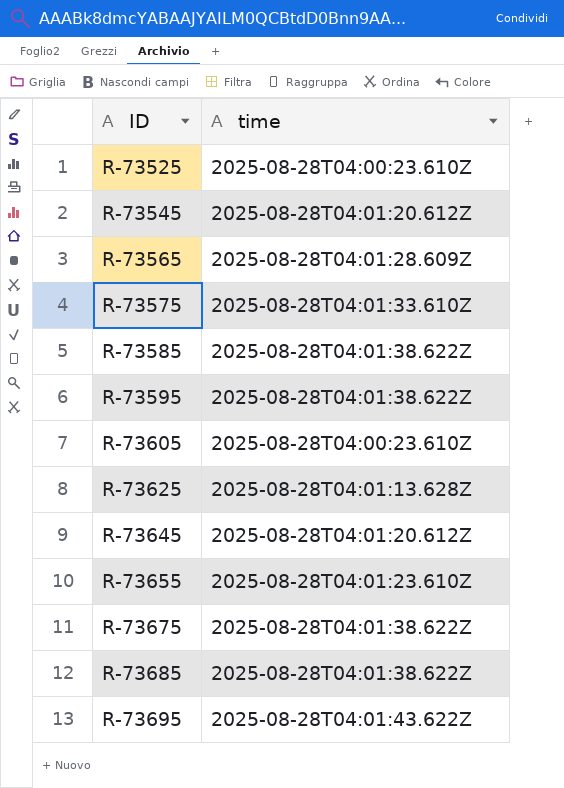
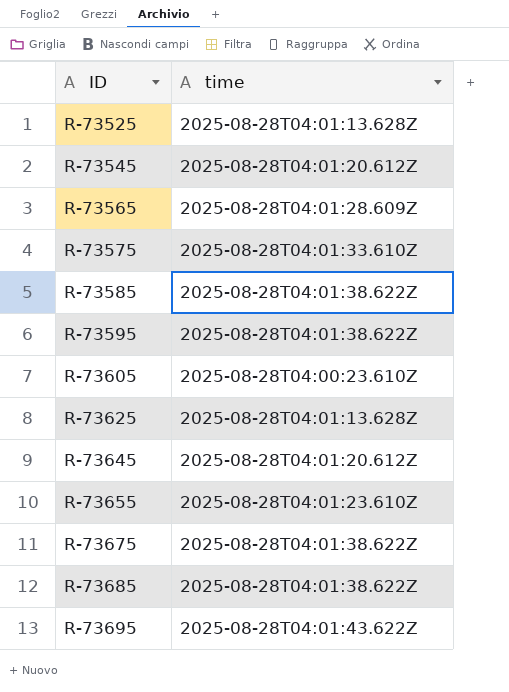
R-73525 | time: 2025-08-28T04:00:23.610Z -> 2025-08-28T04:01:13.628Z

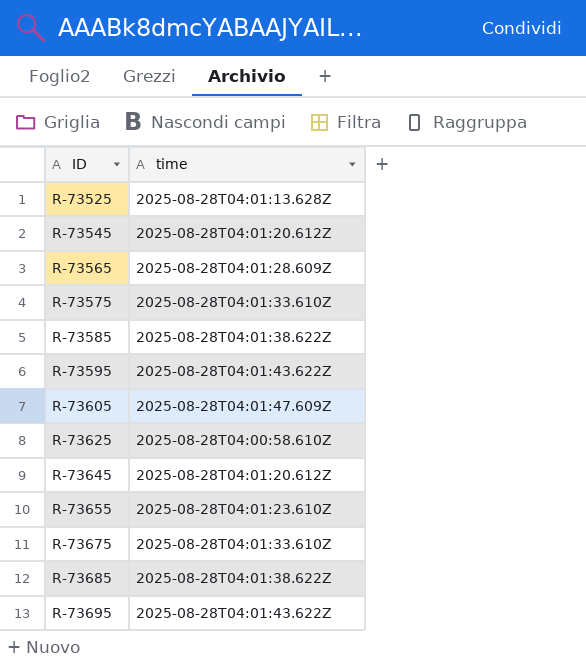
R-73595 | time: 2025-08-28T04:01:38.622Z -> 2025-08-28T04:01:43.622Z
R-73605 | time: 2025-08-28T04:00:23.610Z -> 2025-08-28T04:01:47.609Z
R-73625 | time: 2025-08-28T04:01:13.628Z -> 2025-08-28T04:00:58.610Z
R-73675 | time: 2025-08-28T04:01:38.622Z -> 2025-08-28T04:01:33.610Z

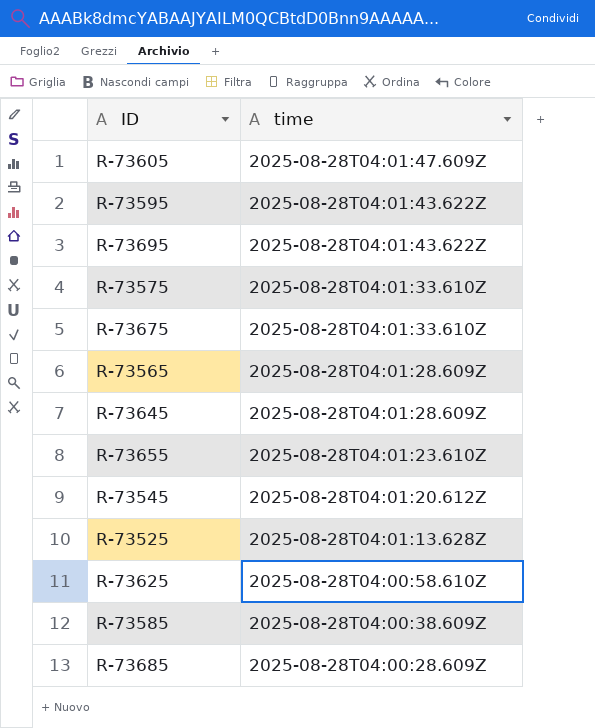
row order: ID ascending -> time descending
R-73645 | time: 2025-08-28T04:01:20.612Z -> 2025-08-28T04:01:28.609Z
R-73585 | time: 2025-08-28T04:01:38.622Z -> 2025-08-28T04:00:38.609Z
R-73685 | time: 2025-08-28T04:01:38.622Z -> 2025-08-28T04:00:28.609Z

